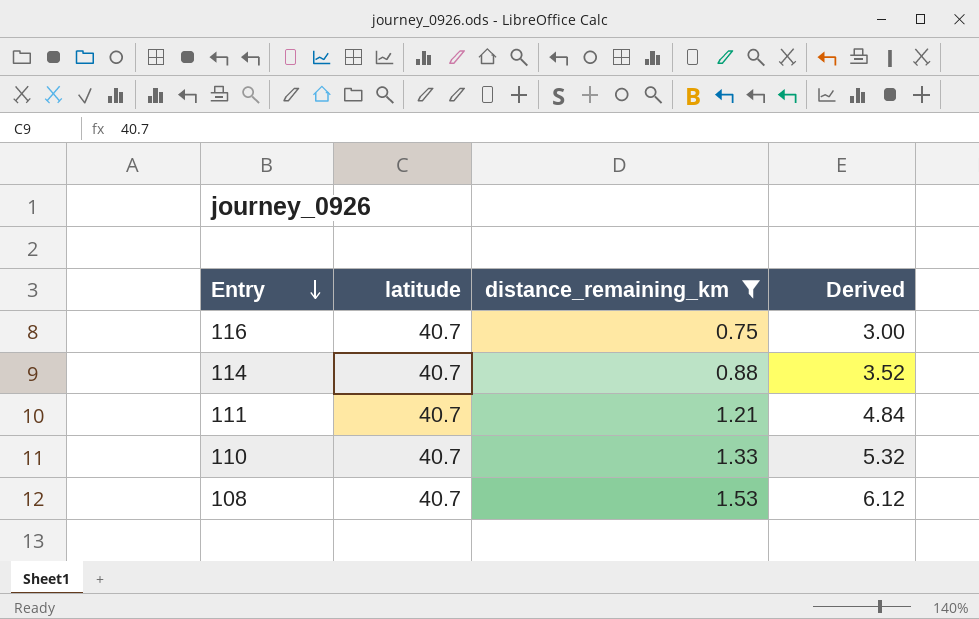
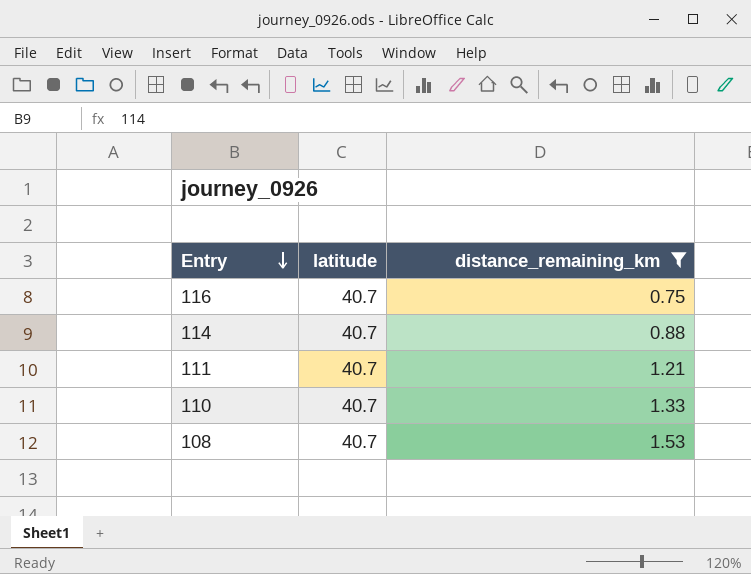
column Derived | formula: [distance_remaining_km] * 4 -> none

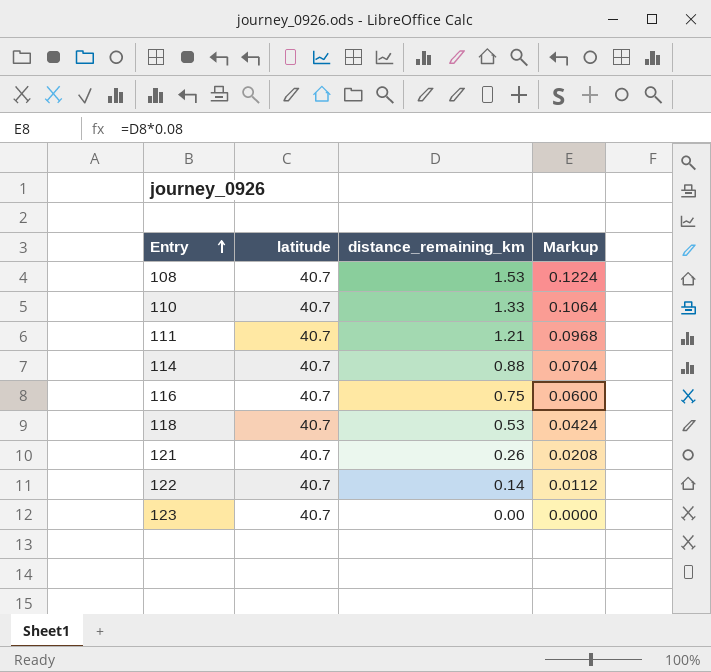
filter: distance_remaining_km >= 0.75 -> none
row order: Entry descending -> Entry ascending
column Markup | formula: none -> [distance_remaining_km] * 0.08

